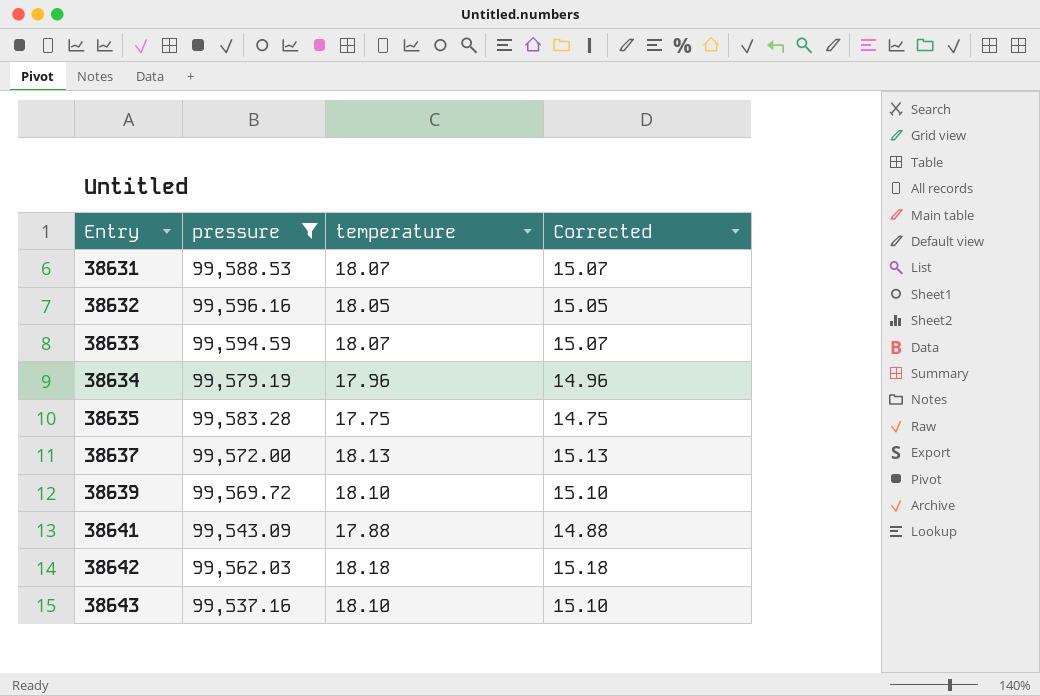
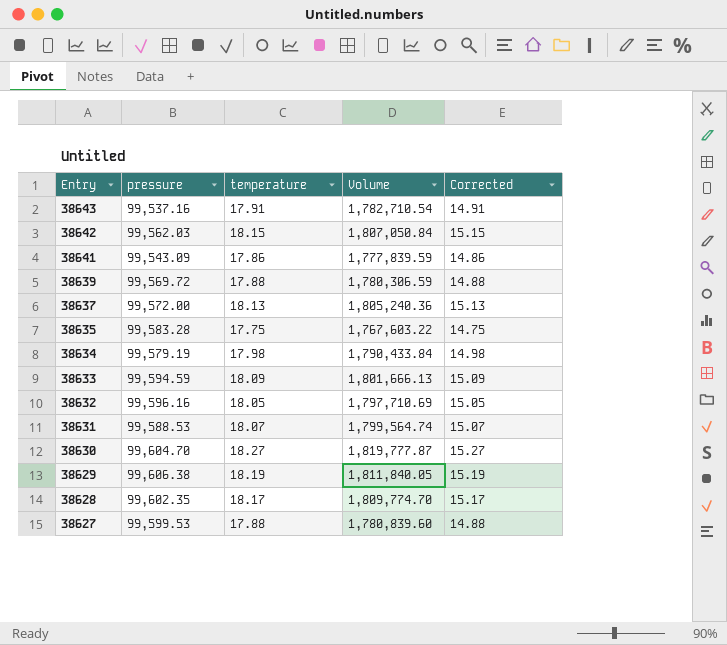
filter: pressure <= 99,596.16 -> none
row order: Entry ascending -> Entry descending
column Volume | formula: none -> [pressure] * [temperature]
38643 | temperature: 18.10 -> 17.91
38643 | Corrected: 15.10 -> 14.91
38642 | temperature: 18.18 -> 18.15
38642 | Corrected: 15.18 -> 15.15
38641 | temperature: 17.88 -> 17.86
38641 | Corrected: 14.88 -> 14.86
38639 | temperature: 18.10 -> 17.88
38639 | Corrected: 15.10 -> 14.88
38634 | temperature: 17.96 -> 17.98
38634 | Corrected: 14.96 -> 14.98
38633 | temperature: 18.07 -> 18.09
38633 | Corrected: 15.07 -> 15.09

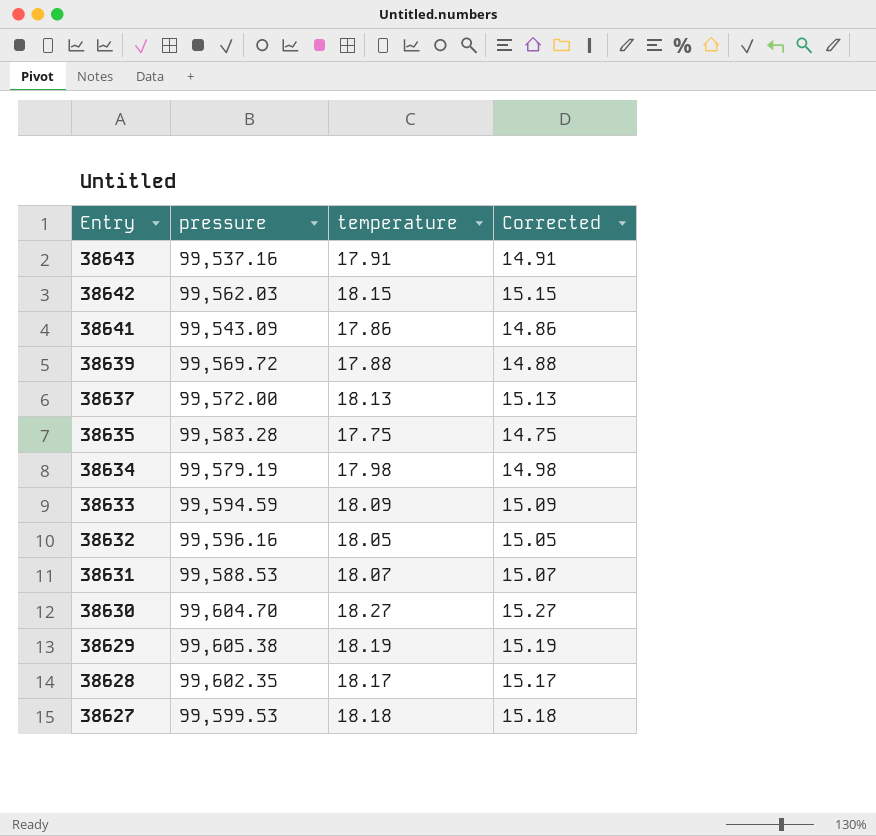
column Volume | formula: [pressure] * [temperature] -> none
38629 | pressure: 99,606.38 -> 99,605.38
38627 | temperature: 17.88 -> 18.18
38627 | Corrected: 14.88 -> 15.18

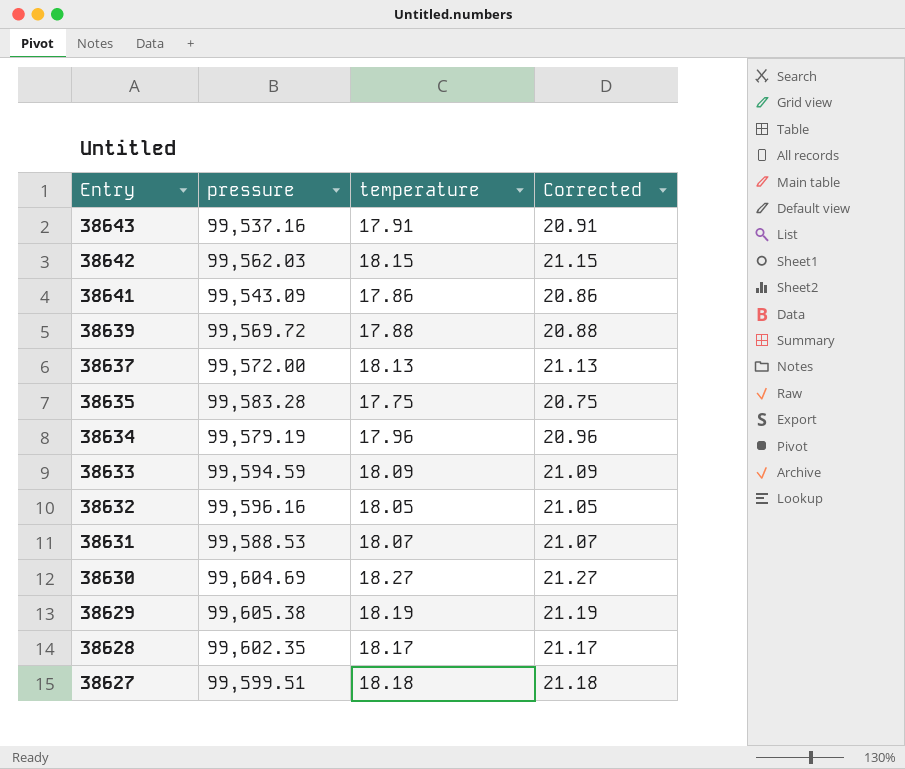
column Corrected | formula: [temperature] - 3 -> [temperature] + 3
38634 | temperature: 17.98 -> 17.96
38630 | pressure: 99,604.70 -> 99,604.69
38627 | pressure: 99,599.53 -> 99,599.51

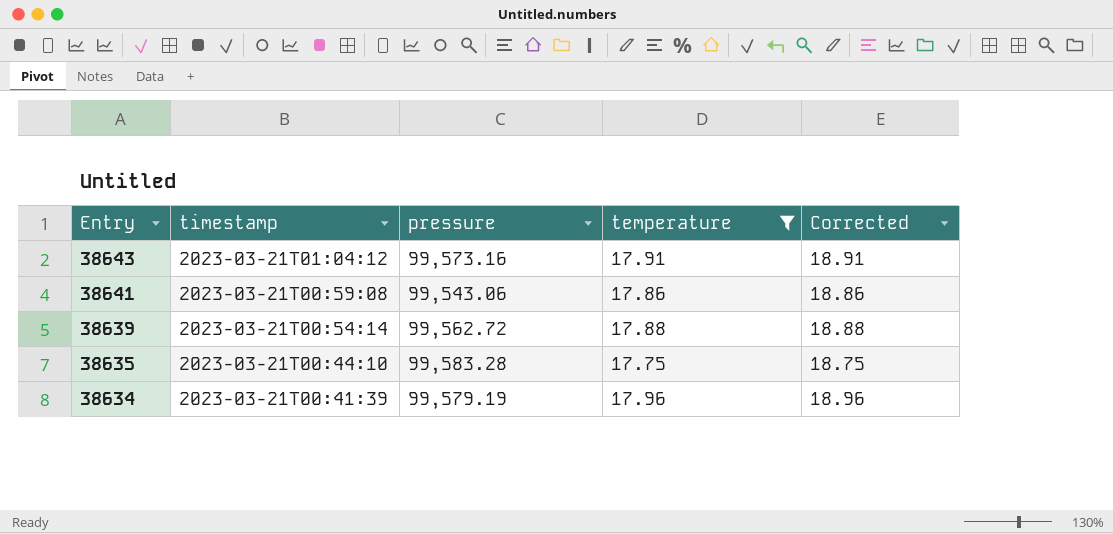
filter: none -> temperature <= 17.96
column timestamp | position: none -> 2
column Corrected | formula: [temperature] + 3 -> [temperature] + 1
38643 | pressure: 99,537.16 -> 99,573.16
38641 | pressure: 99,543.09 -> 99,543.06
38639 | pressure: 99,569.72 -> 99,562.72

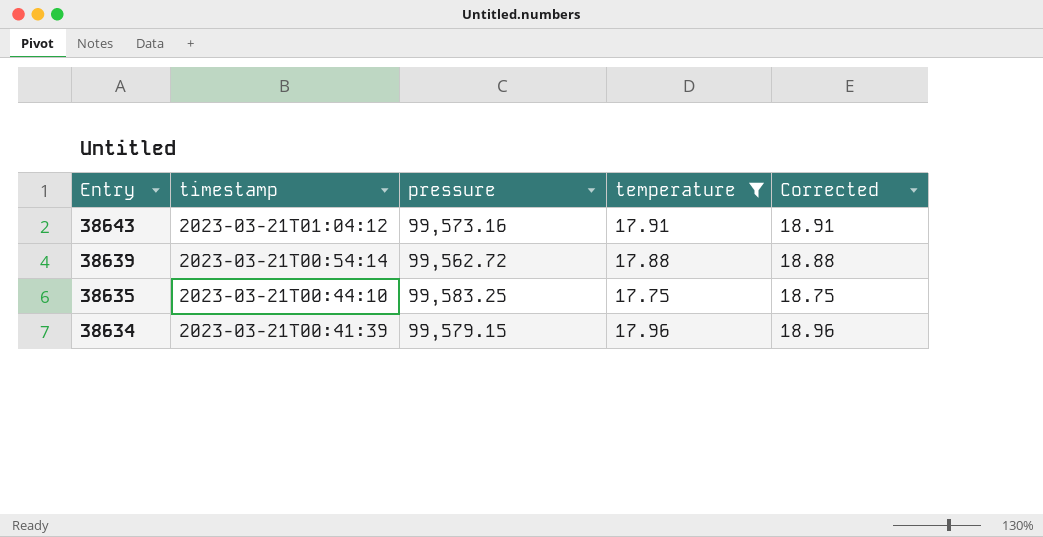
row 38641: 2023-03-21T00:59:08 | 99,543.06 | 17.86 | 18.86 -> none
38635 | pressure: 99,583.28 -> 99,583.25
38634 | pressure: 99,579.19 -> 99,579.15

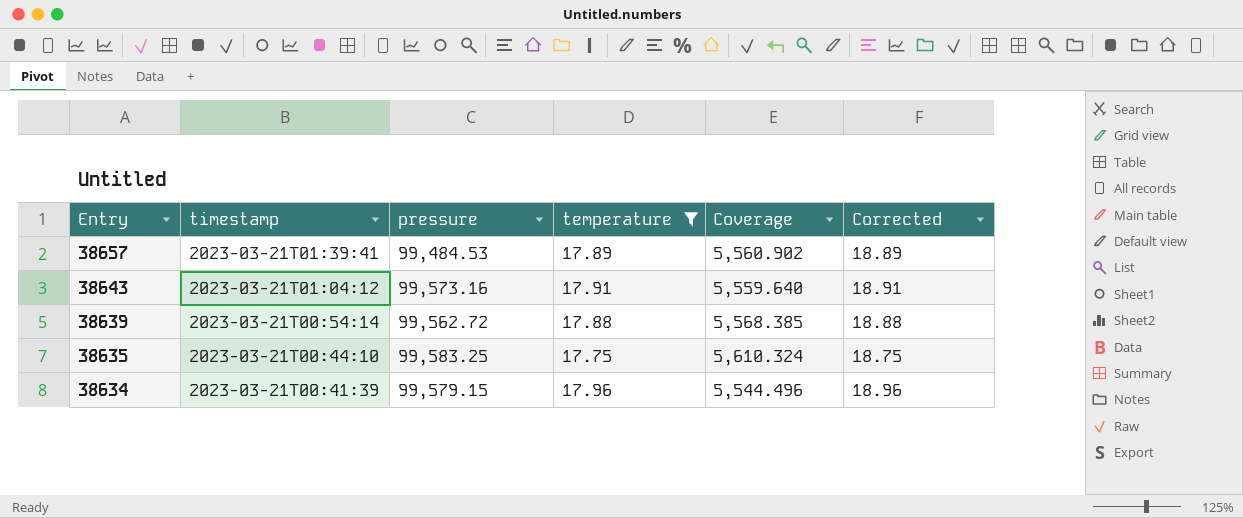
column Coverage | formula: none -> [pressure] / [temperature]
row 38657: none -> 2023-03-21T01:39:41 | 99,484.53 | 17.89 | 5,560.902 | 18.89

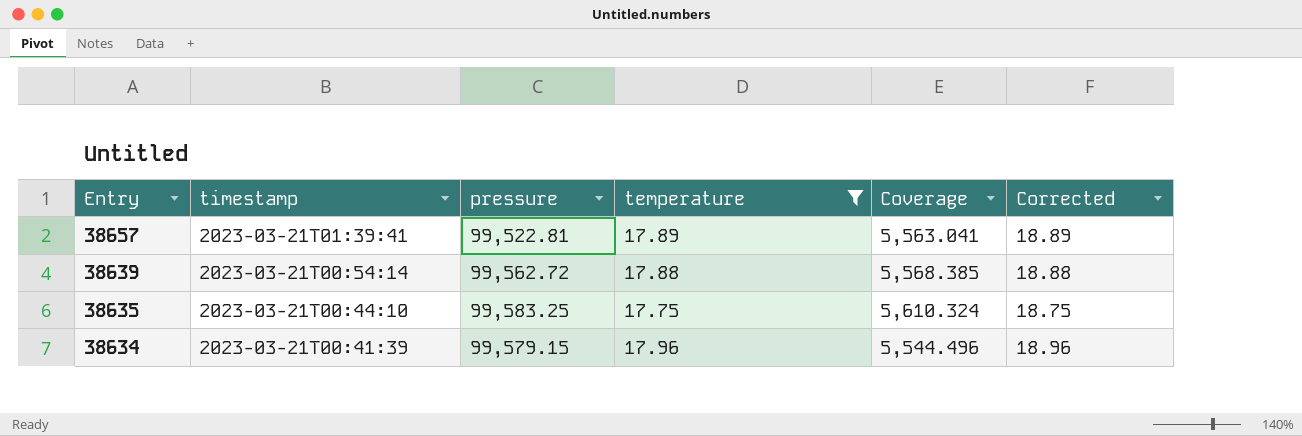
row 38643: 2023-03-21T01:04:12 | 99,573.16 | 17.91 | 5,559.640 | 18.91 -> none
38657 | pressure: 99,484.53 -> 99,522.81
38657 | Coverage: 5,560.902 -> 5,563.041

